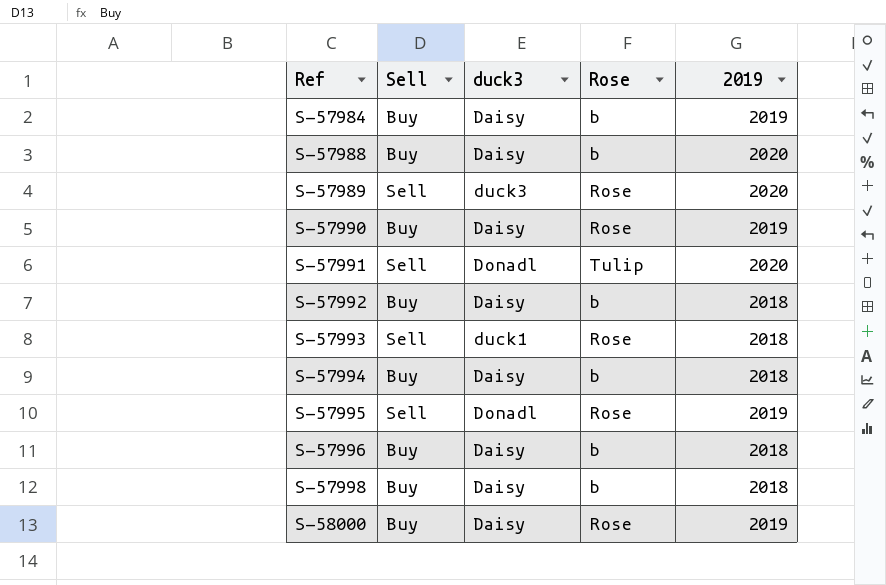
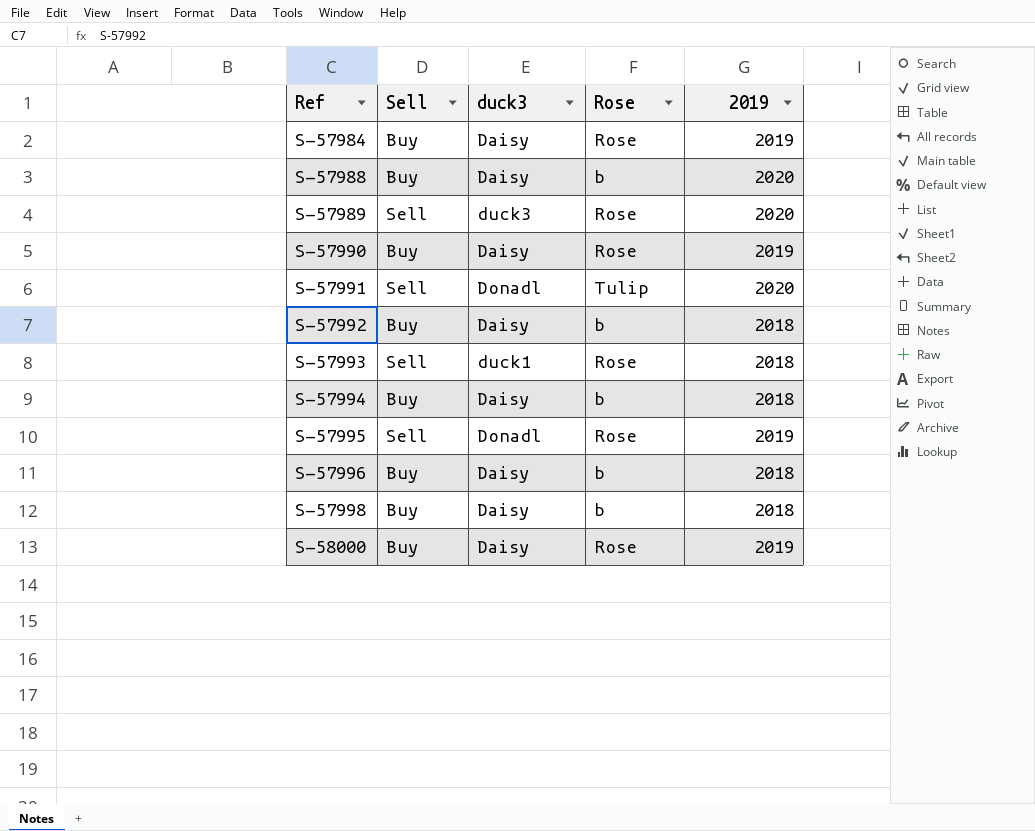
S-57984 | Rose: b -> Rose

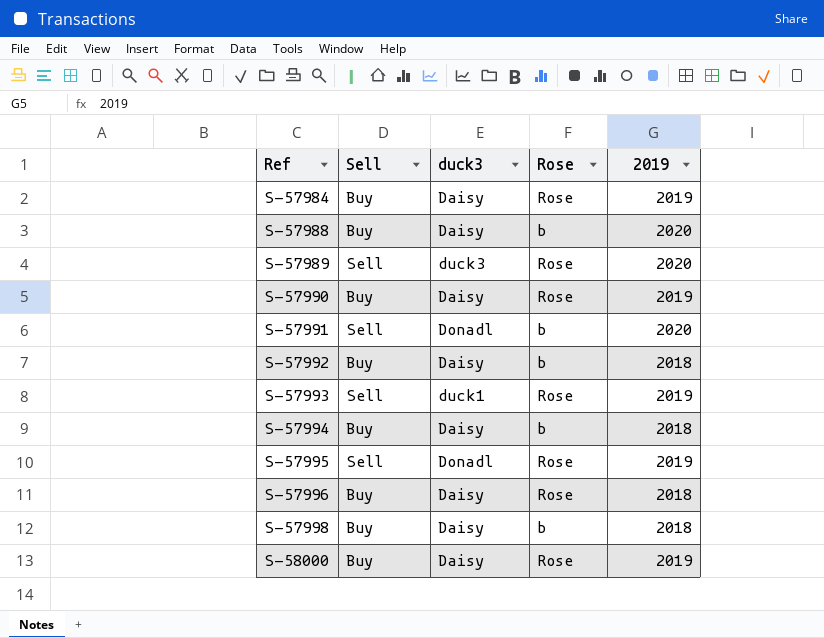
S-57991 | Rose: Tulip -> b
S-57993 | 2019: 2018 -> 2019
S-57996 | Rose: b -> Rose

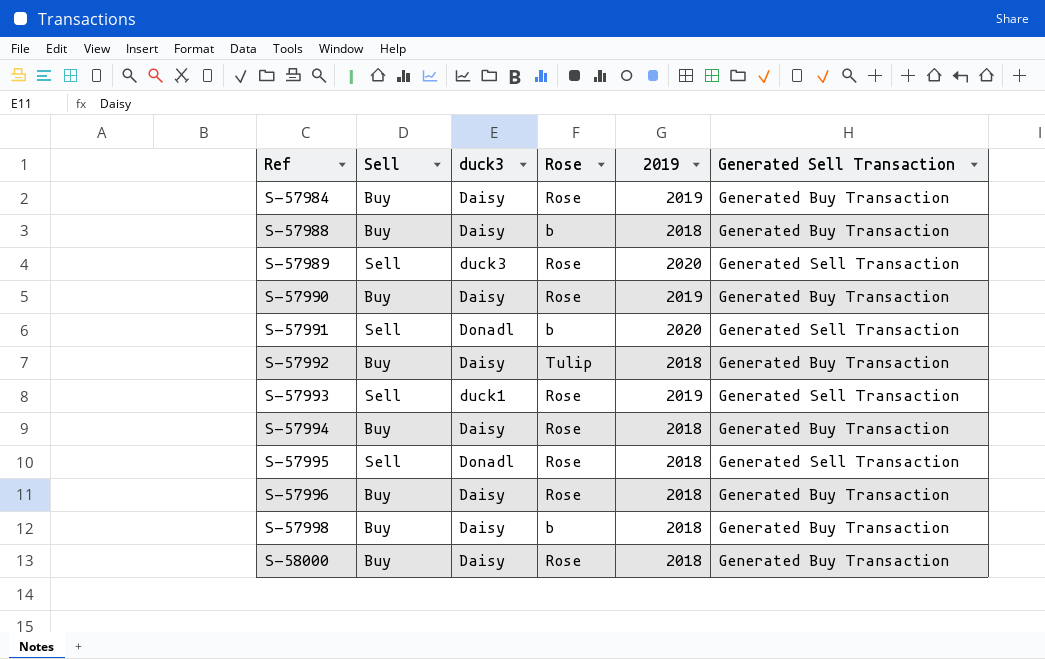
column Generated Sell Transaction | position: none -> 6
S-57988 | 2019: 2020 -> 2018
S-57992 | Rose: b -> Tulip
S-57994 | Rose: b -> Rose
S-57995 | 2019: 2019 -> 2018
S-58000 | 2019: 2019 -> 2018

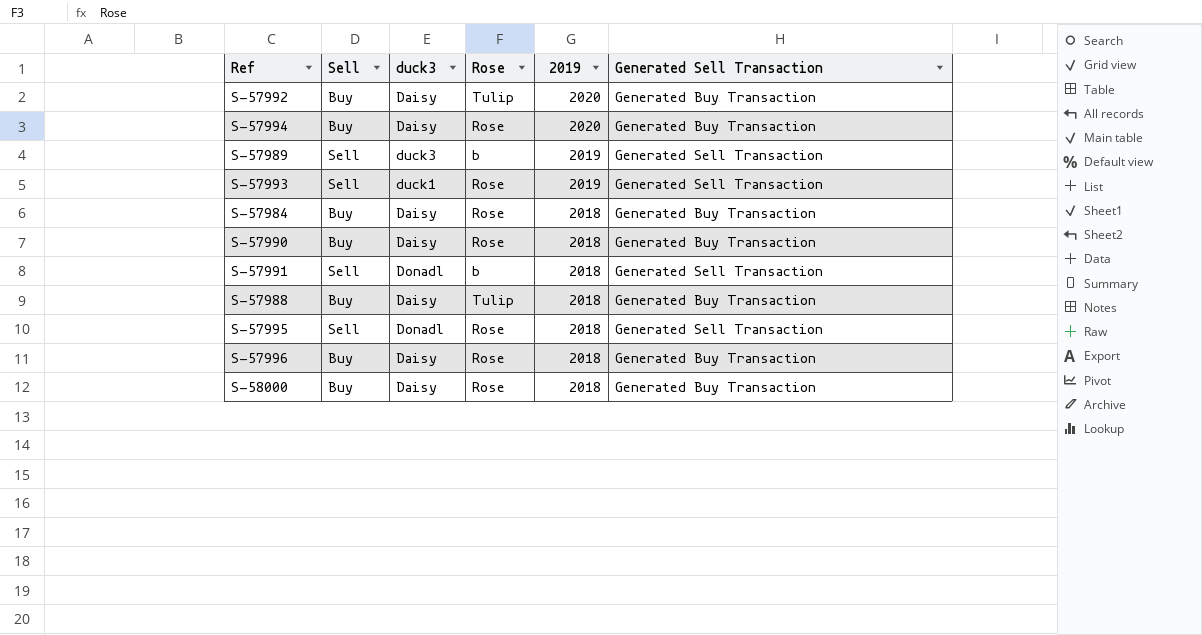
row order: Ref ascending -> 2019 descending
row S-57998: Buy | Daisy | b | 2018 | Generated Buy Transaction -> none
S-57992 | 2019: 2018 -> 2020
S-57994 | 2019: 2018 -> 2020
S-57989 | Rose: Rose -> b
S-57989 | 2019: 2020 -> 2019
S-57984 | 2019: 2019 -> 2018
S-57990 | 2019: 2019 -> 2018
S-57991 | 2019: 2020 -> 2018
S-57988 | Rose: b -> Tulip

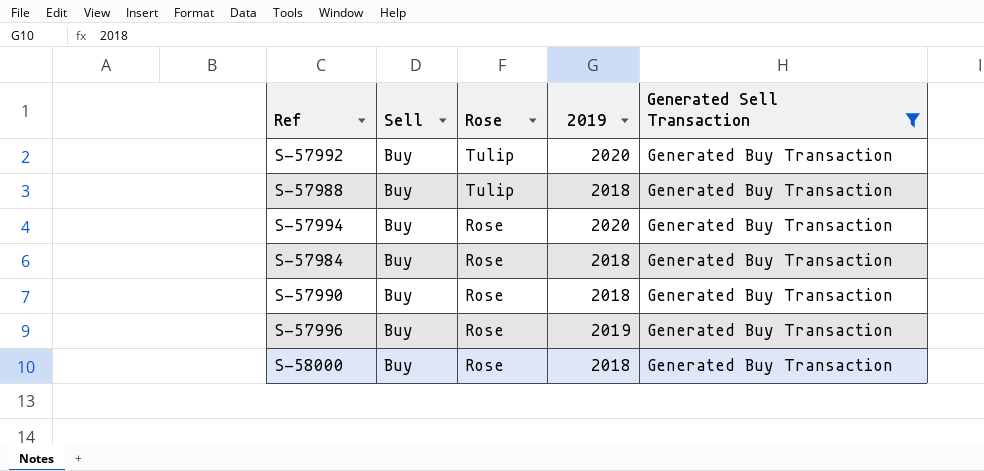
filter: none -> Generated Sell Transaction = Generated Buy Transaction
row order: 2019 descending -> Rose descending
column duck3 | position: 3 -> none
S-57996 | 2019: 2018 -> 2019

